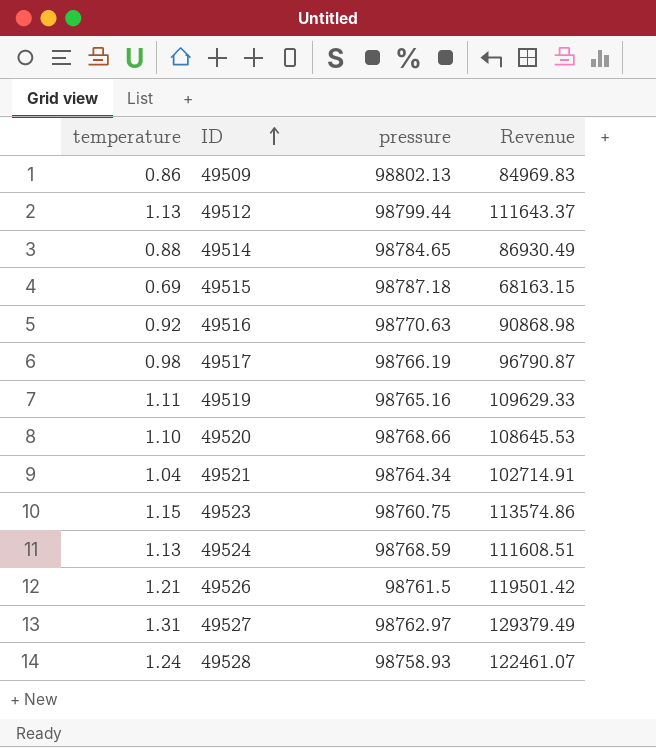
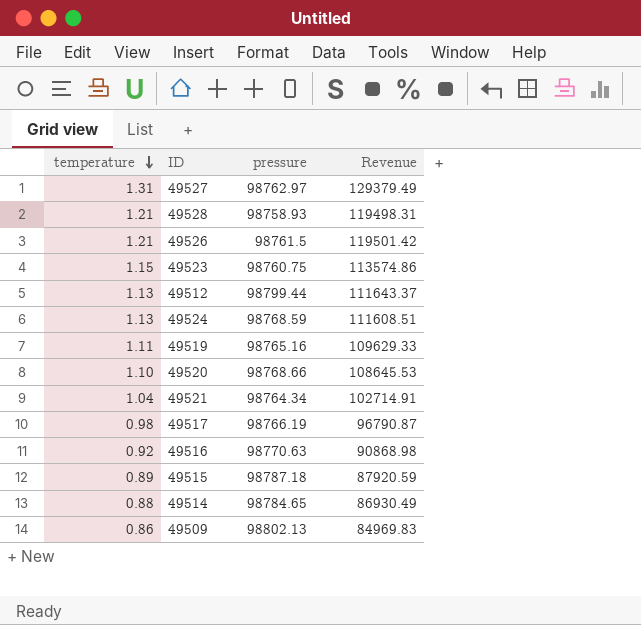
row order: ID ascending -> temperature descending
49528 | temperature: 1.24 -> 1.21
49528 | Revenue: 122461.07 -> 119498.31
49515 | temperature: 0.69 -> 0.89
49515 | Revenue: 68163.15 -> 87920.59

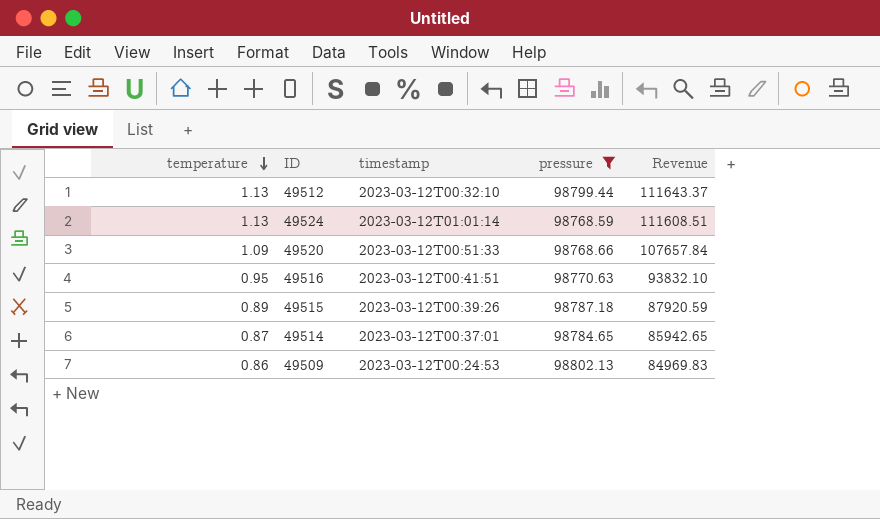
filter: none -> pressure >= 98768.59
column timestamp | position: none -> 3
49520 | temperature: 1.10 -> 1.09
49520 | Revenue: 108645.53 -> 107657.84
49516 | temperature: 0.92 -> 0.95
49516 | Revenue: 90868.98 -> 93832.10
49514 | temperature: 0.88 -> 0.87
49514 | Revenue: 86930.49 -> 85942.65

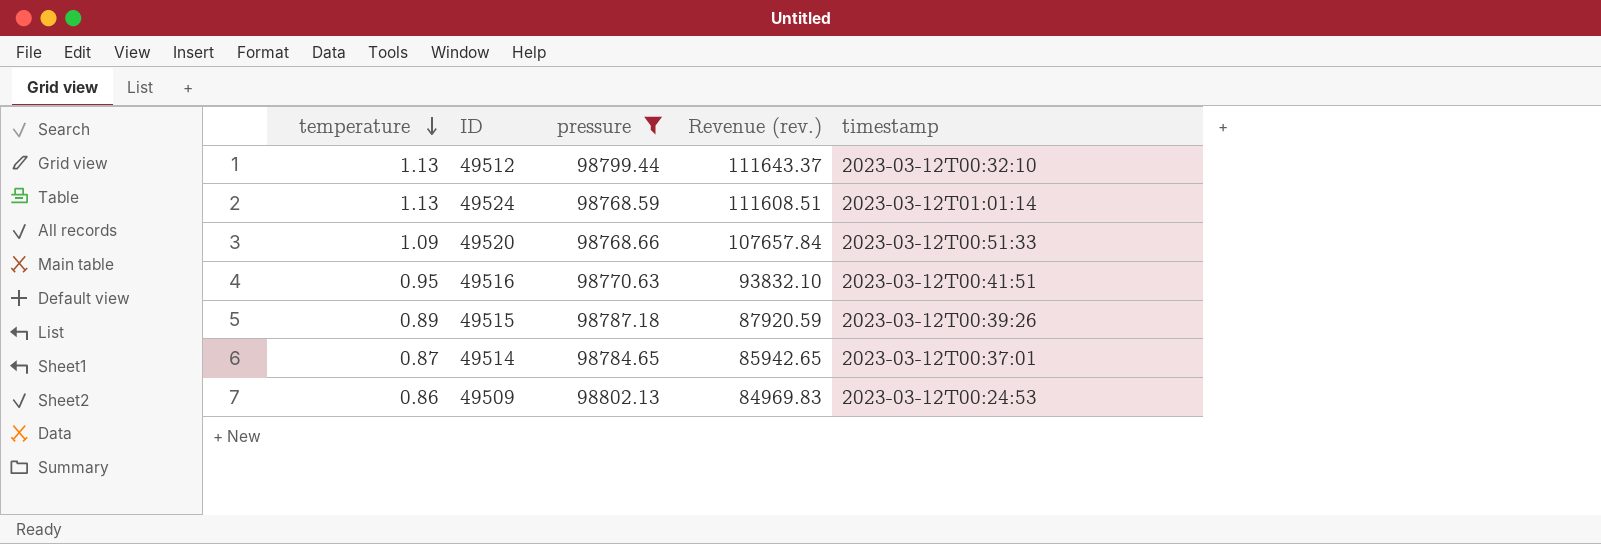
column name: Revenue -> Revenue (rev.)
column timestamp | position: 3 -> 5

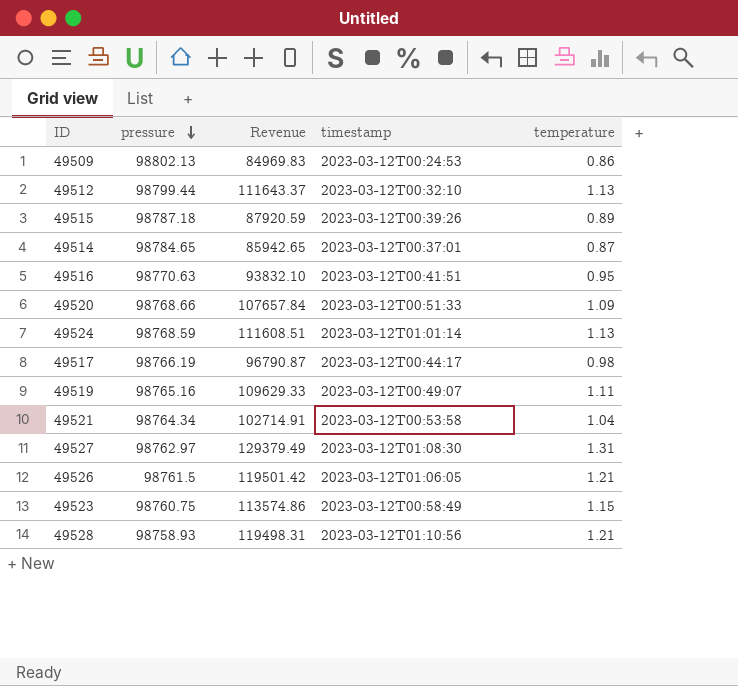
filter: pressure >= 98768.59 -> none
row order: temperature descending -> pressure descending
column name: Revenue (rev.) -> Revenue
column temperature | position: 1 -> 5

